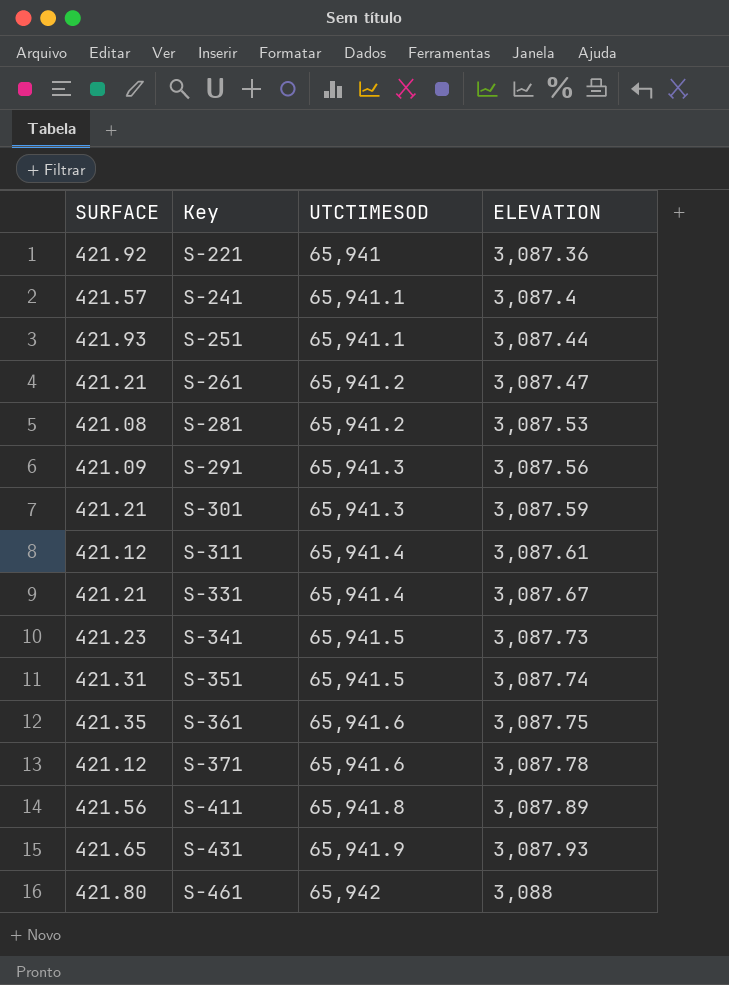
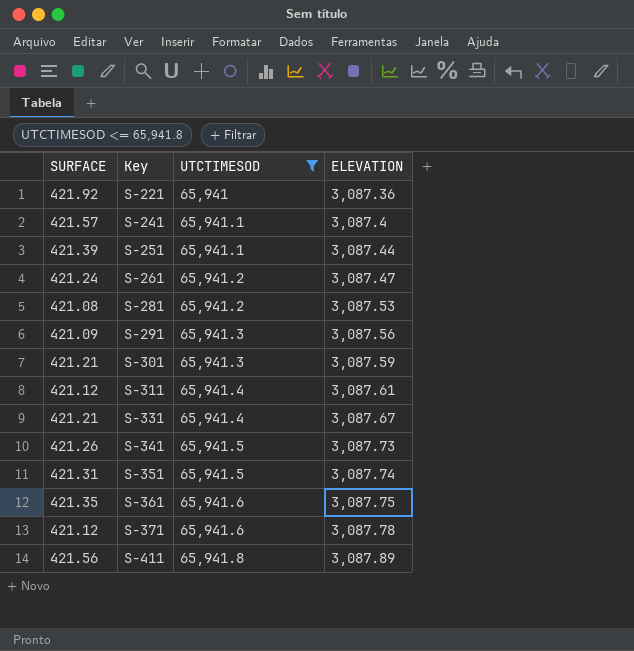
filter: none -> UTCTIMESOD <= 65,941.8
S-251 | SURFACE: 421.93 -> 421.39
S-261 | SURFACE: 421.21 -> 421.24
S-341 | SURFACE: 421.23 -> 421.26

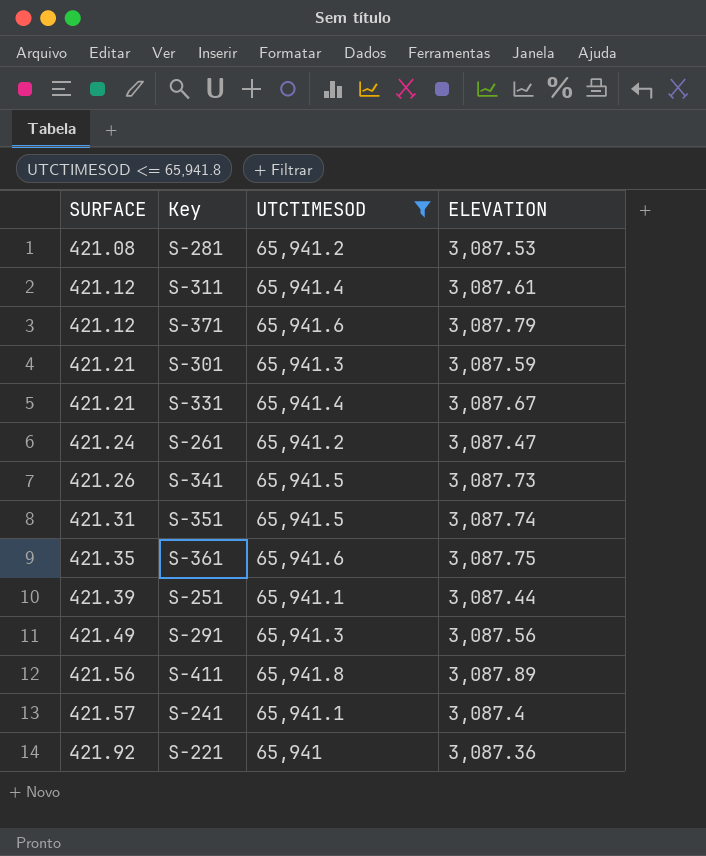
row order: Key ascending -> SURFACE ascending
S-371 | ELEVATION: 3,087.78 -> 3,087.79
S-291 | SURFACE: 421.09 -> 421.49

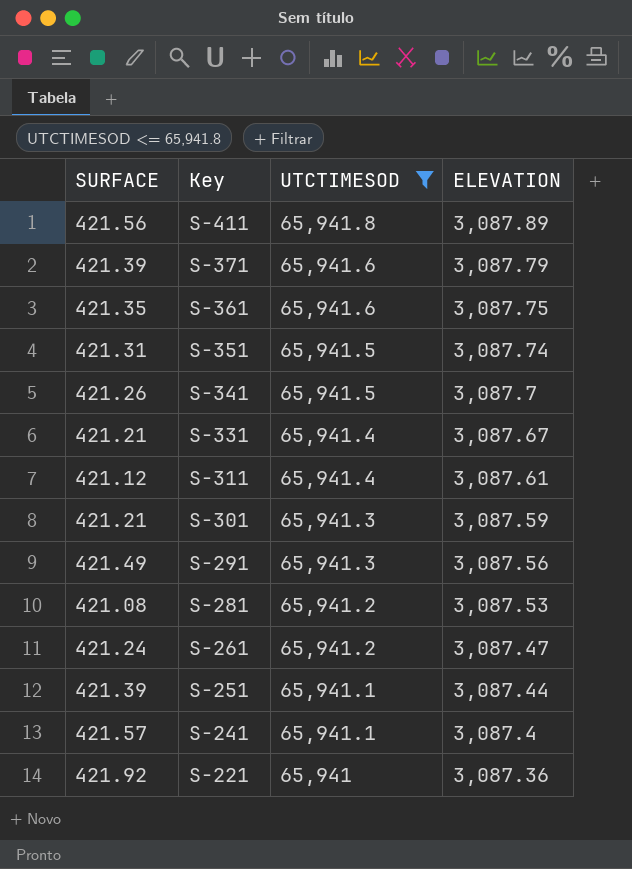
row order: SURFACE ascending -> Key descending
S-371 | SURFACE: 421.12 -> 421.39
S-341 | ELEVATION: 3,087.73 -> 3,087.7

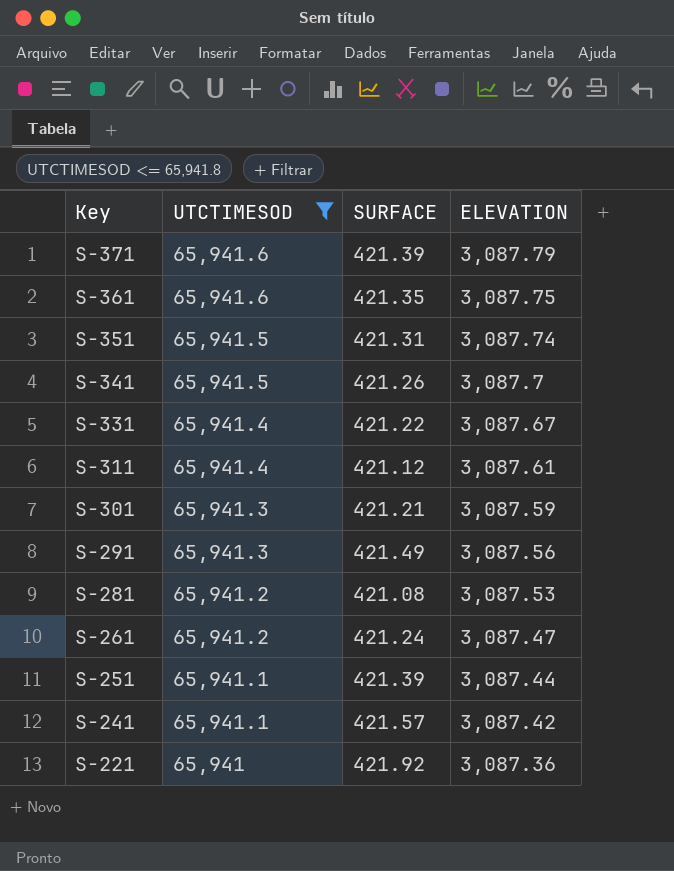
column SURFACE | position: 1 -> 3
row S-411: 421.56 | 65,941.8 | 3,087.89 -> none
S-331 | SURFACE: 421.21 -> 421.22
S-241 | ELEVATION: 3,087.4 -> 3,087.42

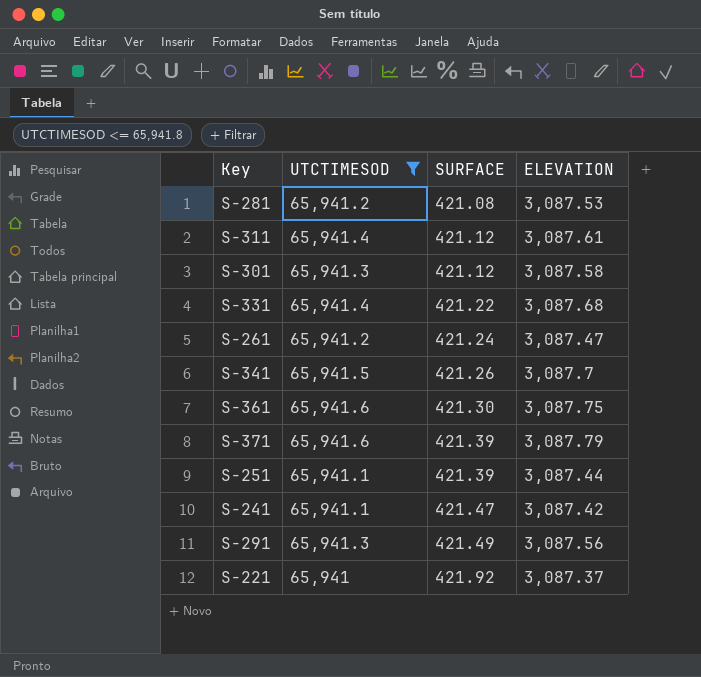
row order: Key descending -> SURFACE ascending
row S-351: 65,941.5 | 421.31 | 3,087.74 -> none
S-301 | SURFACE: 421.21 -> 421.12
S-301 | ELEVATION: 3,087.59 -> 3,087.58
S-331 | ELEVATION: 3,087.67 -> 3,087.68
S-361 | SURFACE: 421.35 -> 421.30
S-241 | SURFACE: 421.57 -> 421.47
S-221 | ELEVATION: 3,087.36 -> 3,087.37

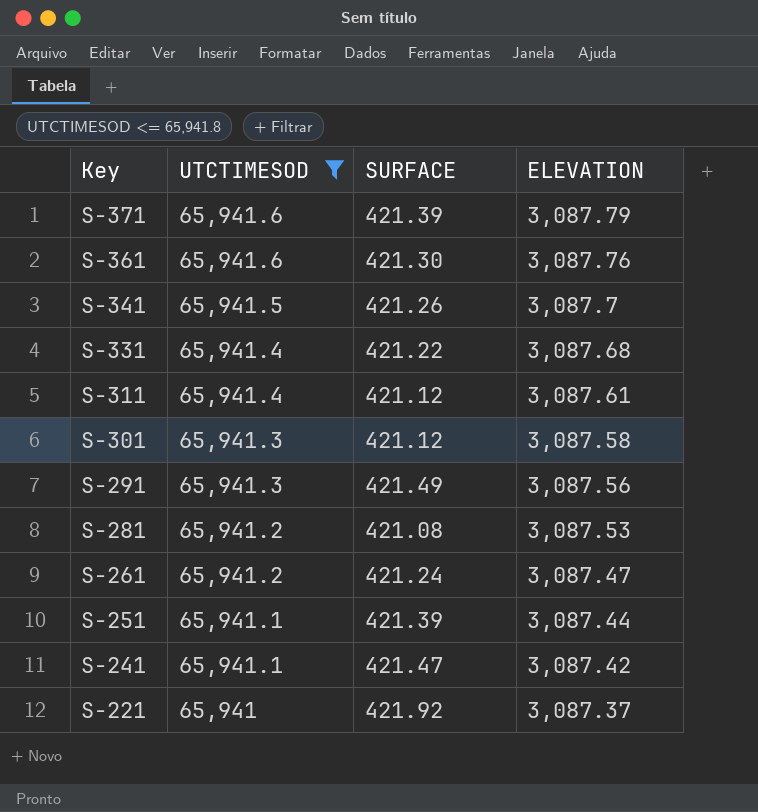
row order: SURFACE ascending -> Key descending
S-361 | ELEVATION: 3,087.75 -> 3,087.76

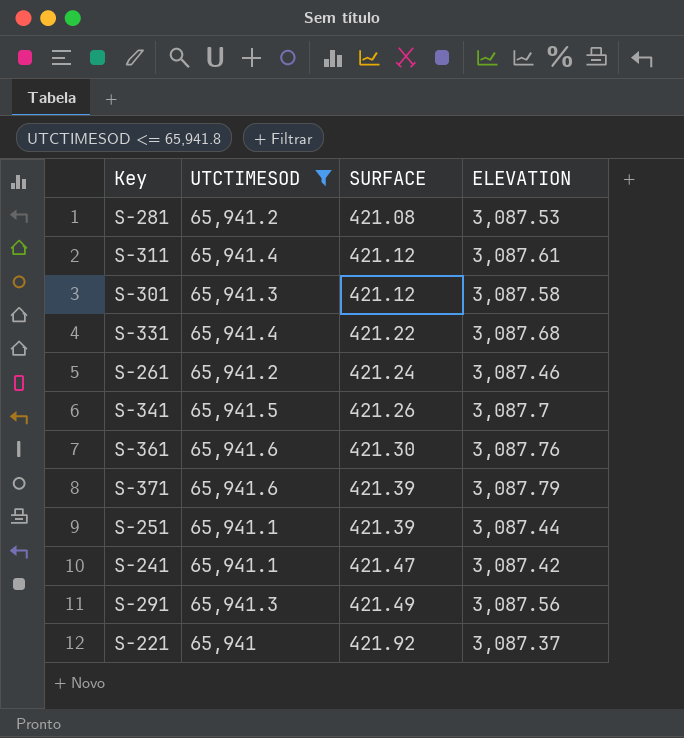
row order: Key descending -> SURFACE ascending
S-261 | ELEVATION: 3,087.47 -> 3,087.46

